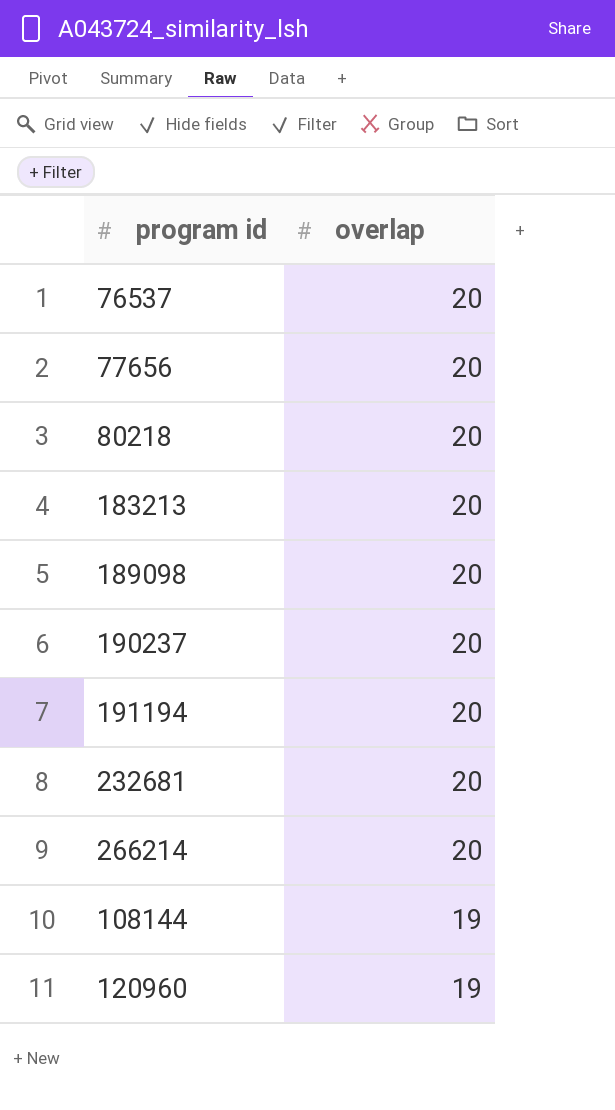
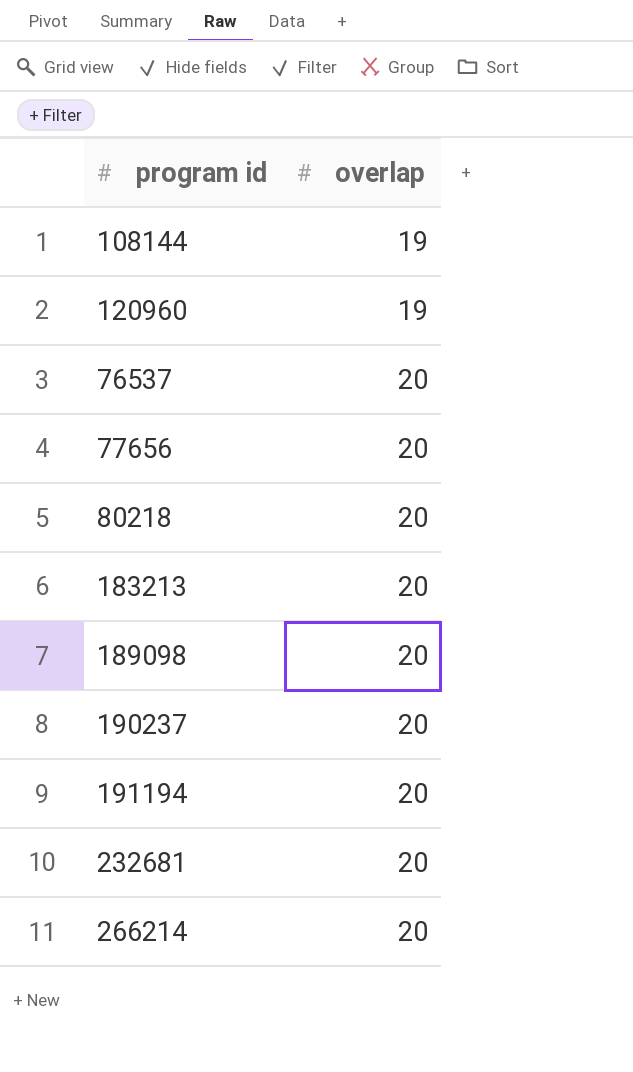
row order: overlap descending -> overlap ascending

